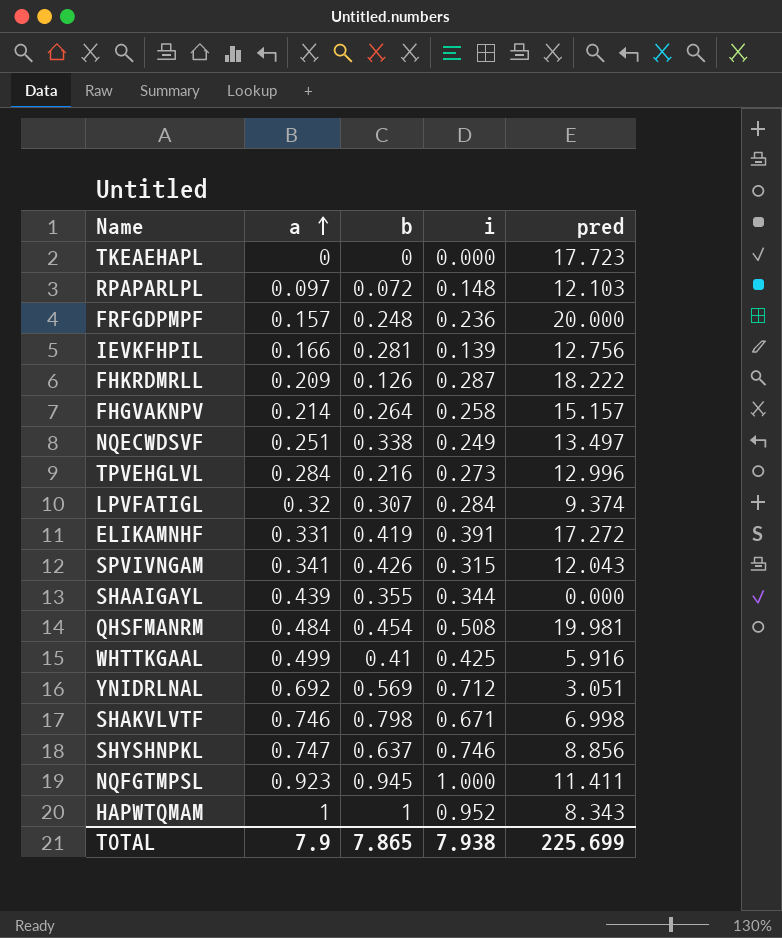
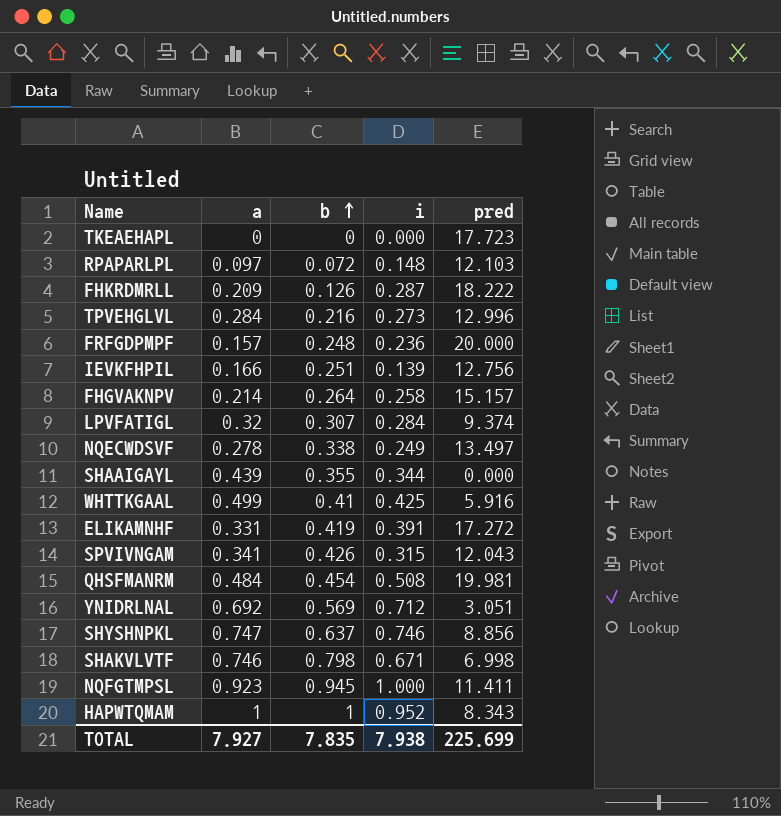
row order: a ascending -> b ascending
IEVKFHPIL | b: 0.281 -> 0.251
NQECWDSVF | a: 0.251 -> 0.278
TOTAL | a: 7.9 -> 7.927
TOTAL | b: 7.865 -> 7.835

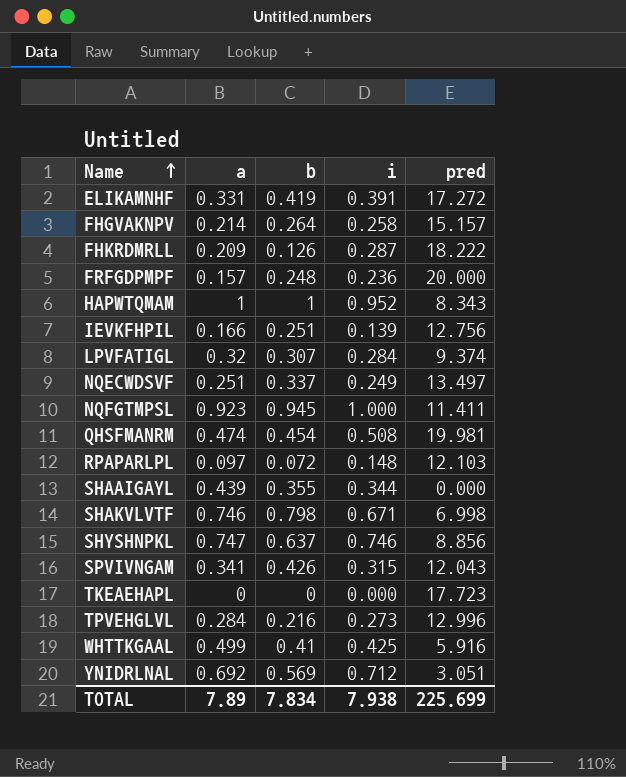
row order: b ascending -> Name ascending
NQECWDSVF | a: 0.278 -> 0.251
NQECWDSVF | b: 0.338 -> 0.337
QHSFMANRM | a: 0.484 -> 0.474
TOTAL | a: 7.927 -> 7.89
TOTAL | b: 7.835 -> 7.834

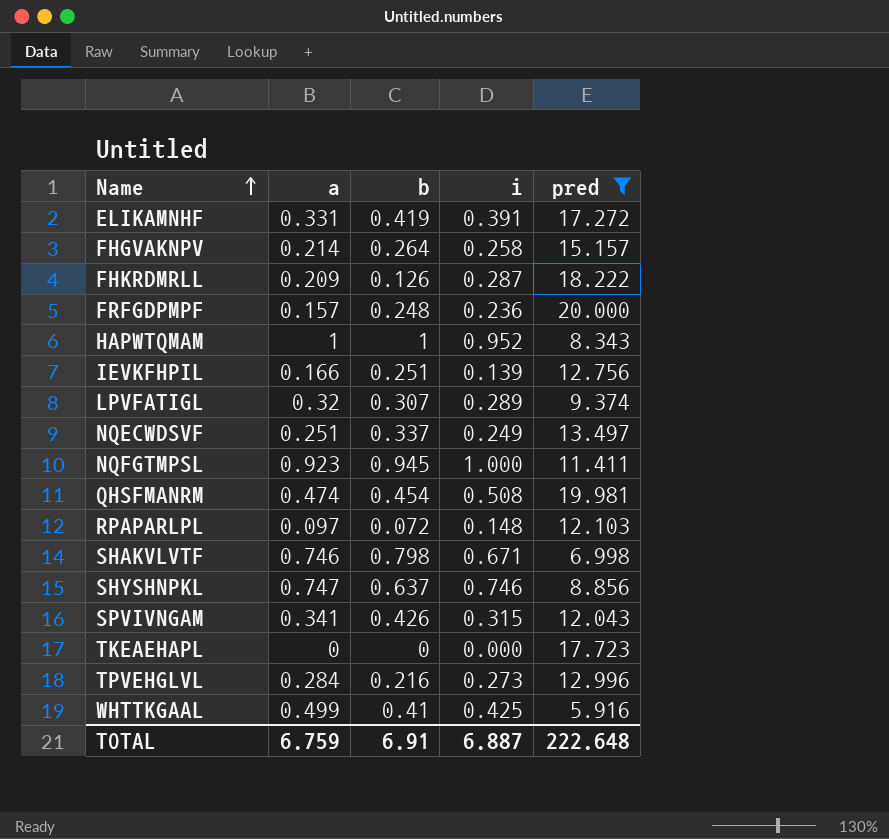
filter: none -> pred >= 5.916
LPVFATIGL | i: 0.284 -> 0.289
TOTAL | a: 7.89 -> 6.759
TOTAL | b: 7.834 -> 6.91
TOTAL | i: 7.938 -> 6.887
TOTAL | pred: 225.699 -> 222.648

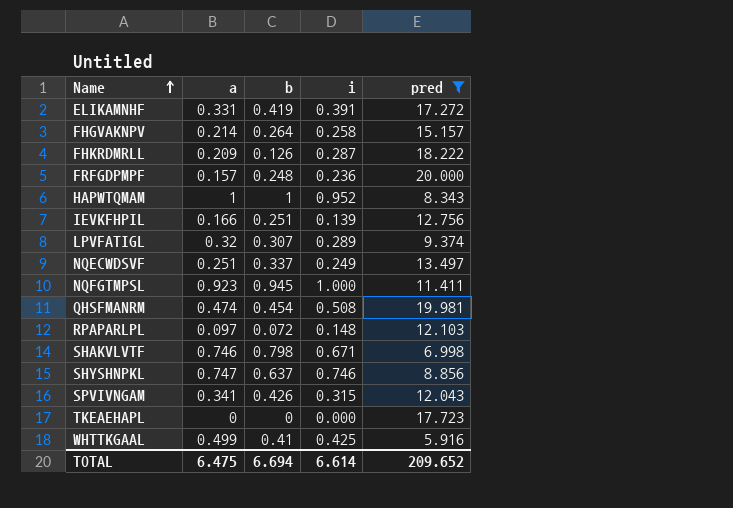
row TPVEHGLVL: 0.284 | 0.216 | 0.273 | 12.996 -> none
TOTAL | a: 6.759 -> 6.475
TOTAL | b: 6.91 -> 6.694
TOTAL | i: 6.887 -> 6.614
TOTAL | pred: 222.648 -> 209.652

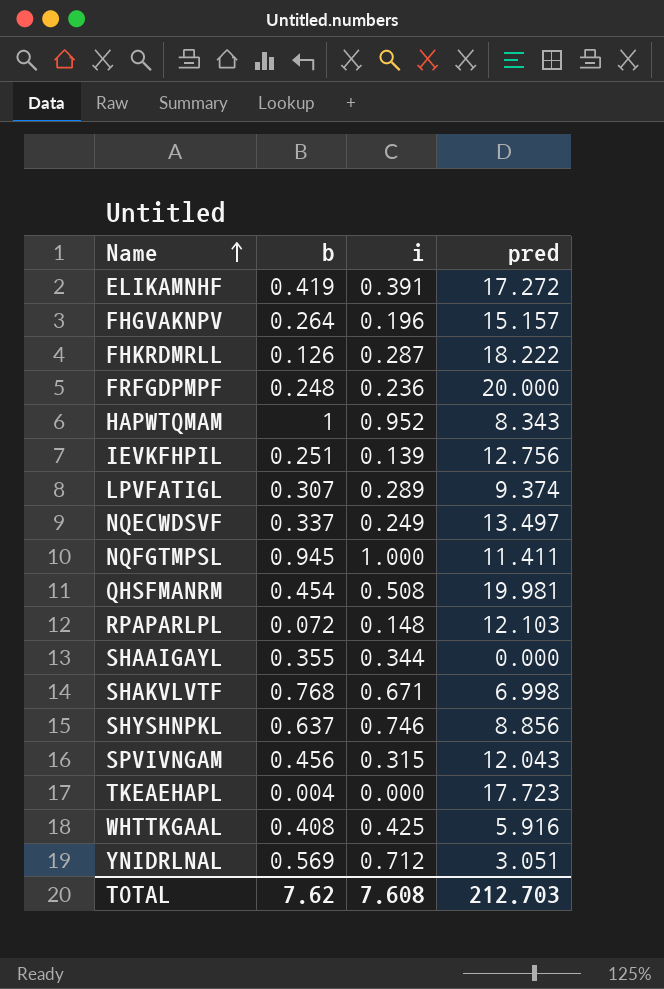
filter: pred >= 5.916 -> none
column a | position: 2 -> none
FHGVAKNPV | i: 0.258 -> 0.196
SHAKVLVTF | b: 0.798 -> 0.768
SPVIVNGAM | b: 0.426 -> 0.456
TKEAEHAPL | b: 0 -> 0.004
WHTTKGAAL | b: 0.41 -> 0.408
TOTAL | b: 6.694 -> 7.62
TOTAL | i: 6.614 -> 7.608
TOTAL | pred: 209.652 -> 212.703

